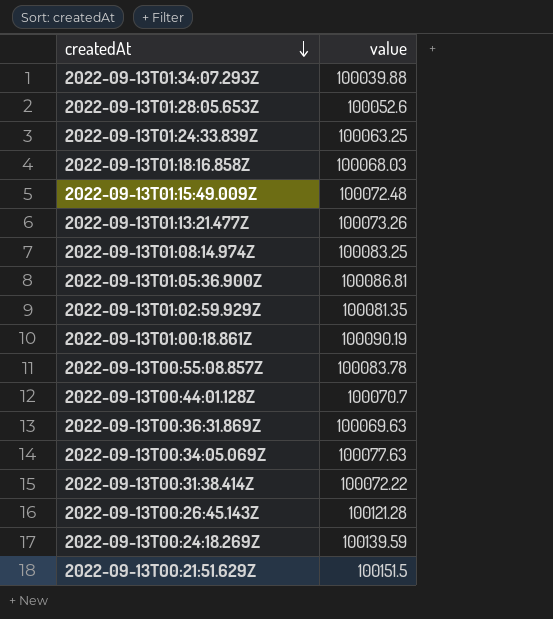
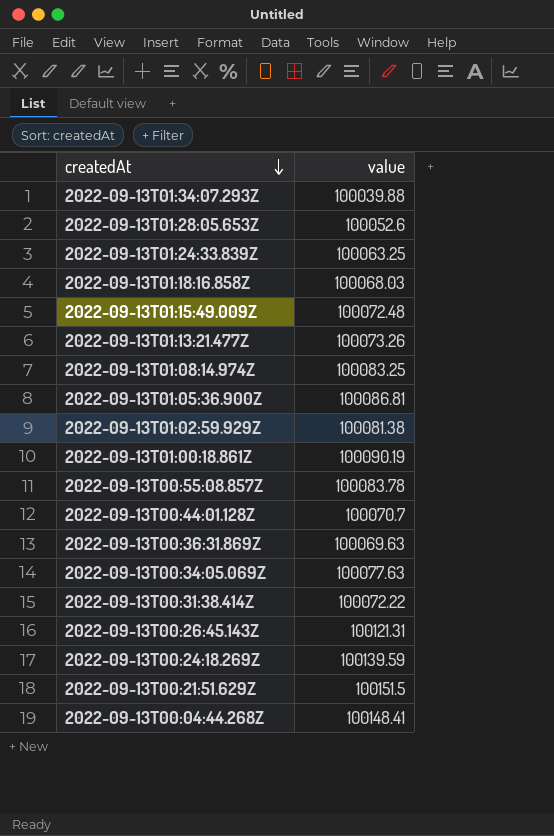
2022-09-13T01:02:59.929Z | value: 100081.35 -> 100081.38
2022-09-13T00:26:45.143Z | value: 100121.28 -> 100121.31
row 2022-09-13T00:04:44.268Z: none -> 100148.41

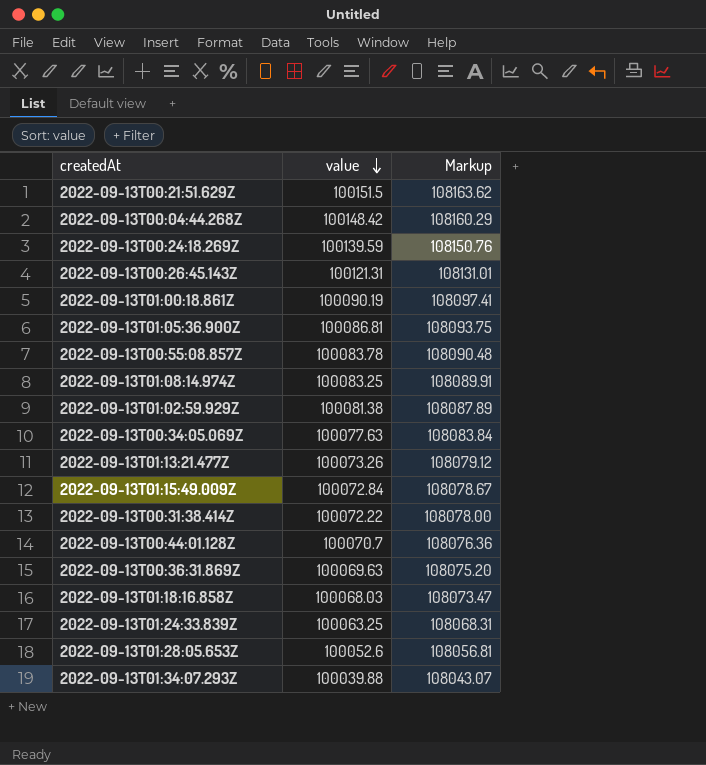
row order: createdAt descending -> value descending
column Markup | formula: none -> [value] * 1.08
2022-09-13T00:04:44.268Z | value: 100148.41 -> 100148.42
2022-09-13T01:15:49.009Z | value: 100072.48 -> 100072.84

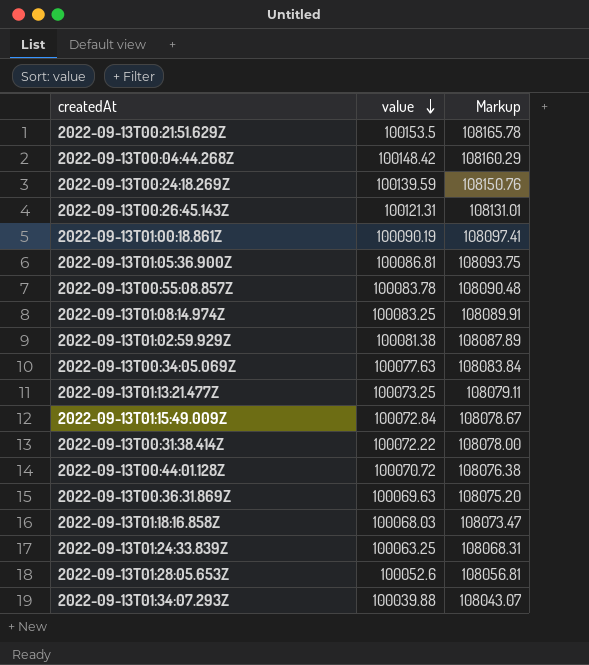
2022-09-13T00:21:51.629Z | value: 100151.5 -> 100153.5
2022-09-13T00:21:51.629Z | Markup: 108163.62 -> 108165.78
2022-09-13T01:13:21.477Z | value: 100073.26 -> 100073.25
2022-09-13T01:13:21.477Z | Markup: 108079.12 -> 108079.11
2022-09-13T00:44:01.128Z | value: 100070.7 -> 100070.72
2022-09-13T00:44:01.128Z | Markup: 108076.36 -> 108076.38

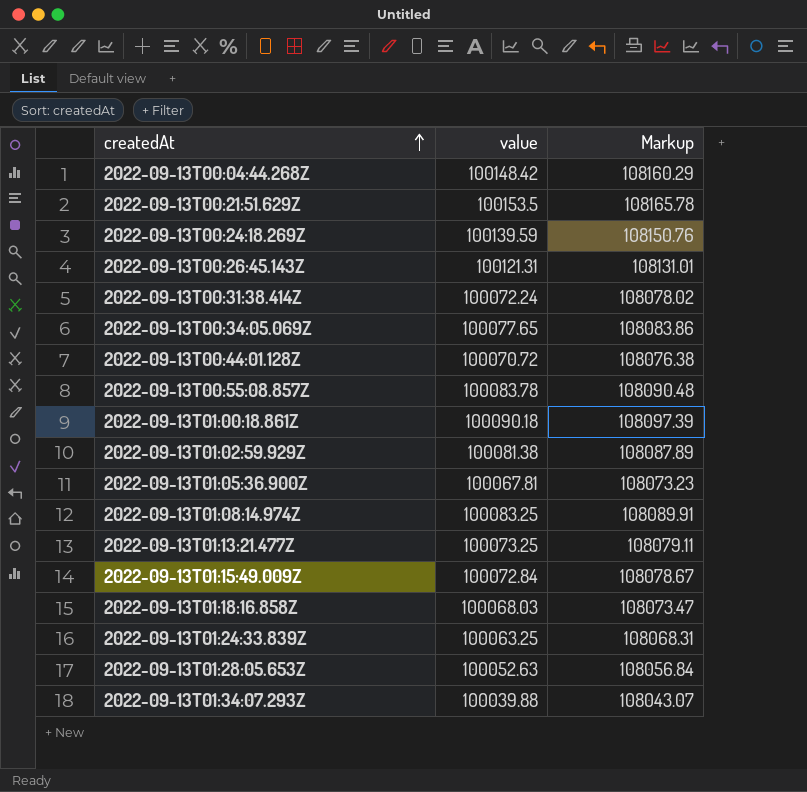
row order: value descending -> createdAt ascending
row 2022-09-13T00:36:31.869Z: 100069.63 | 108075.20 -> none
2022-09-13T00:31:38.414Z | value: 100072.22 -> 100072.24
2022-09-13T00:31:38.414Z | Markup: 108078.00 -> 108078.02
2022-09-13T00:34:05.069Z | value: 100077.63 -> 100077.65
2022-09-13T00:34:05.069Z | Markup: 108083.84 -> 108083.86
2022-09-13T01:00:18.861Z | value: 100090.19 -> 100090.18
2022-09-13T01:00:18.861Z | Markup: 108097.41 -> 108097.39
2022-09-13T01:05:36.900Z | value: 100086.81 -> 100067.81
2022-09-13T01:05:36.900Z | Markup: 108093.75 -> 108073.23
2022-09-13T01:28:05.653Z | value: 100052.6 -> 100052.63
2022-09-13T01:28:05.653Z | Markup: 108056.81 -> 108056.84

